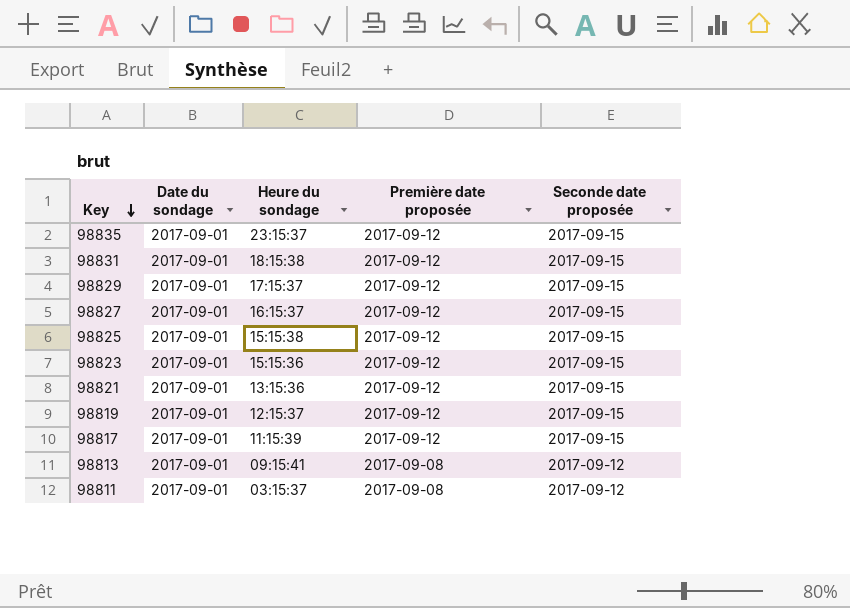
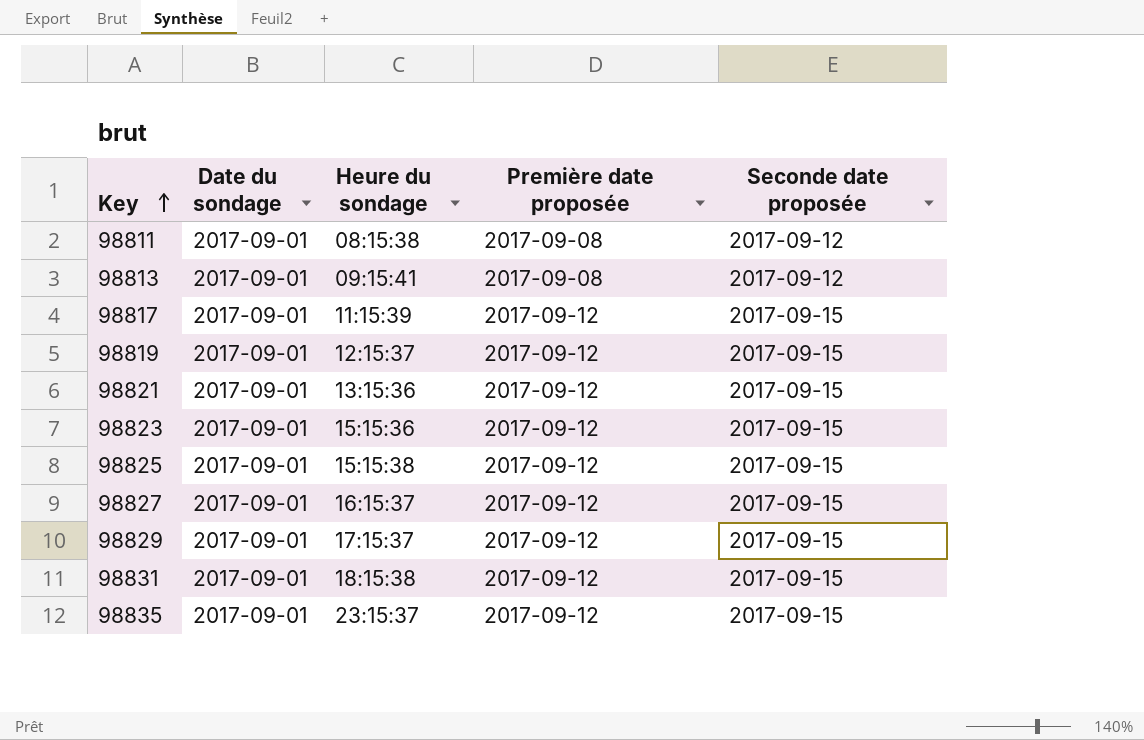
row order: Key descending -> Key ascending
98811 | Heure du sondage: 03:15:37 -> 08:15:38

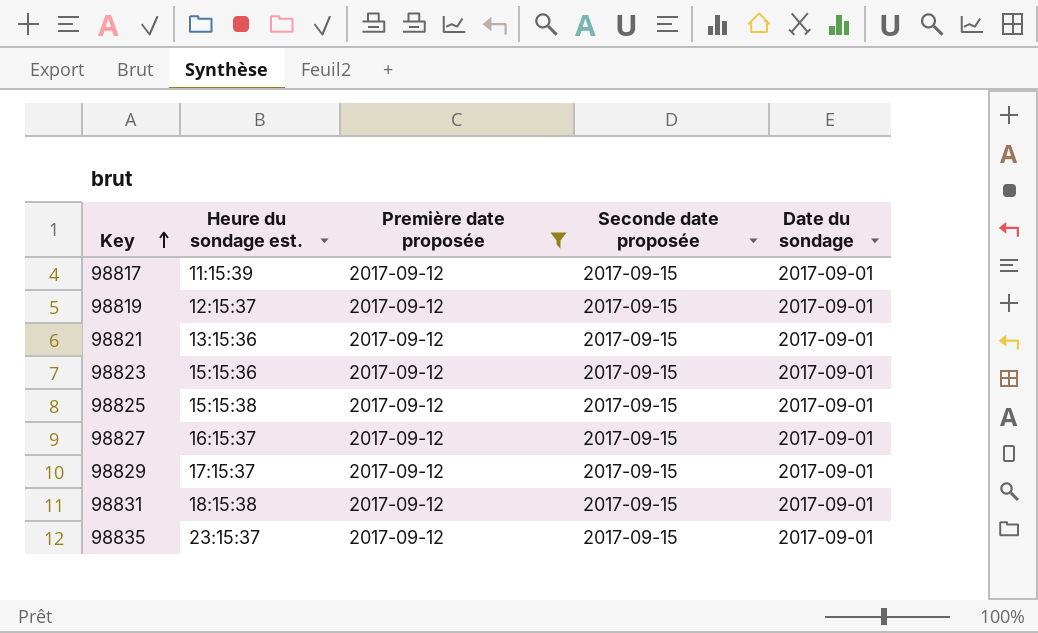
filter: none -> Première date proposée = 2017-09-12
column name: Heure du sondage -> Heure du sondage est.
column Date du sondage | position: 2 -> 5

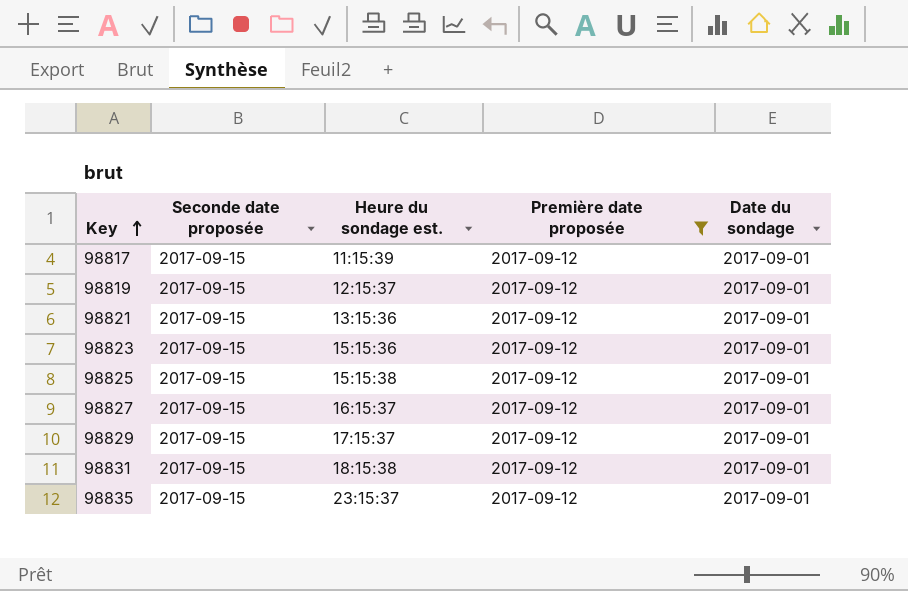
column Seconde date proposée | position: 4 -> 2

